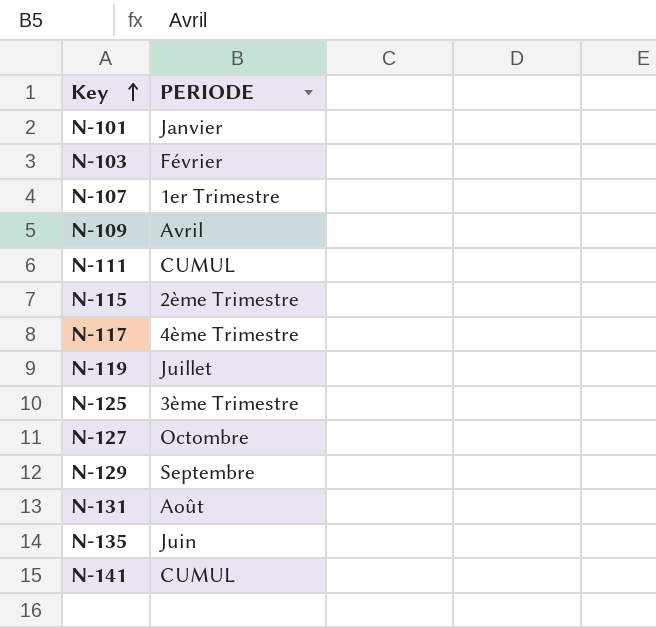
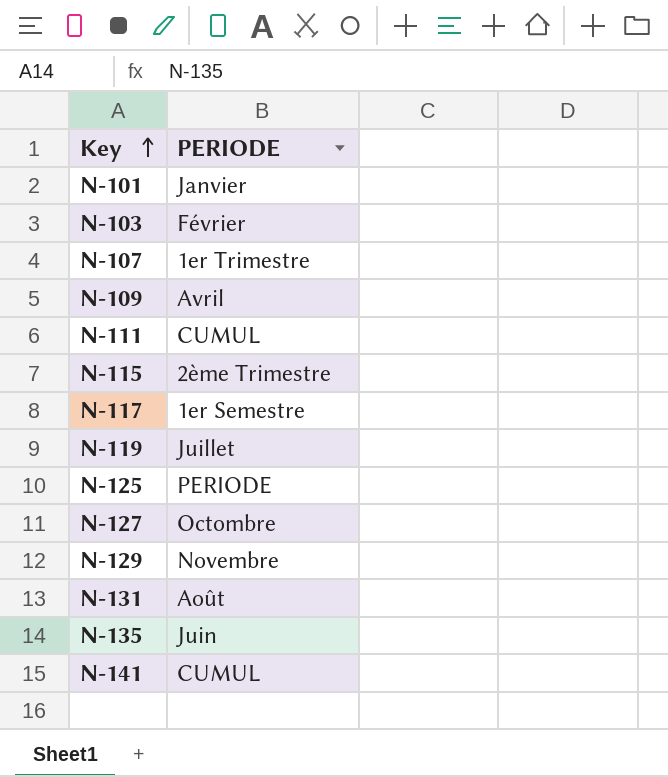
N-117 | PERIODE: 4ème Trimestre -> 1er Semestre
N-125 | PERIODE: 3ème Trimestre -> PERIODE
N-129 | PERIODE: Septembre -> Novembre

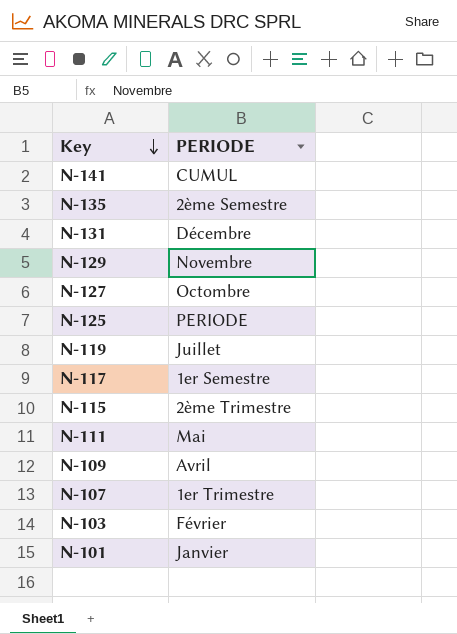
row order: Key ascending -> Key descending
N-135 | PERIODE: Juin -> 2ème Semestre
N-131 | PERIODE: Août -> Décembre
N-111 | PERIODE: CUMUL -> Mai

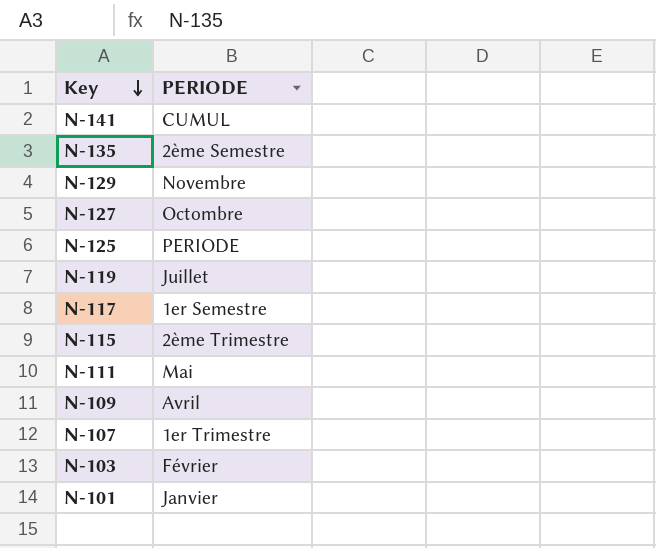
row N-131: Décembre -> none

